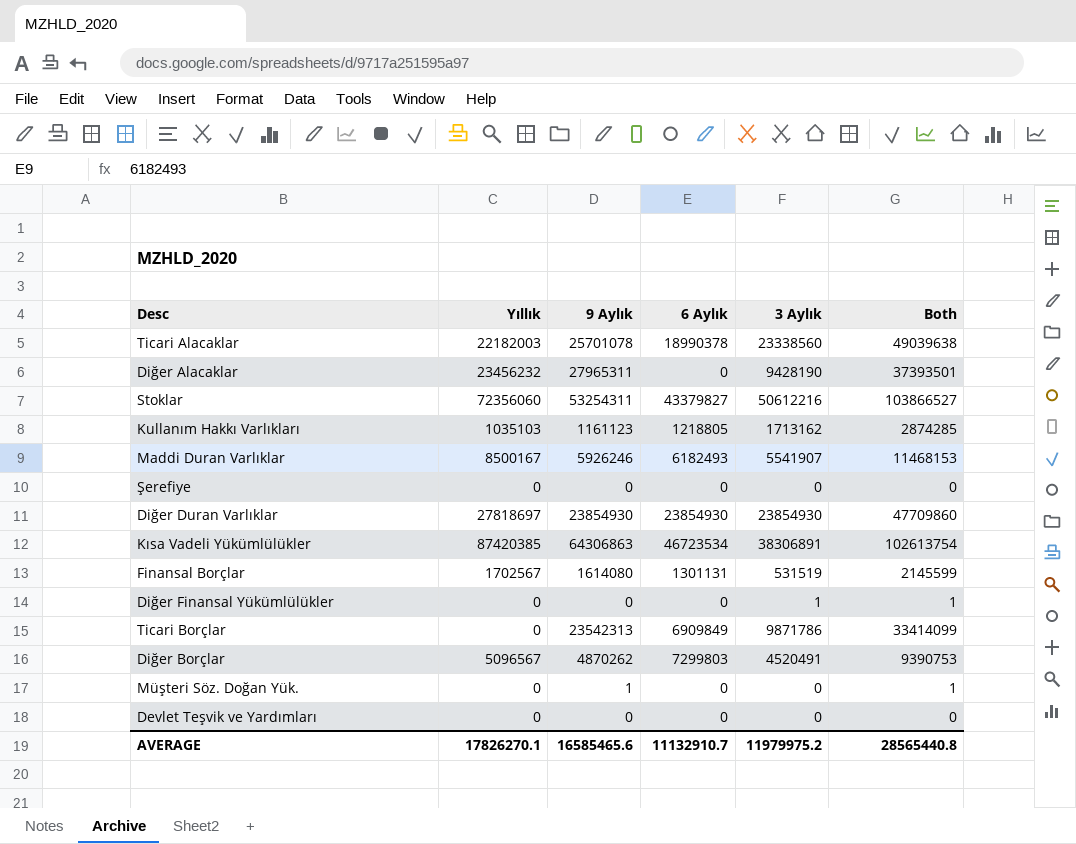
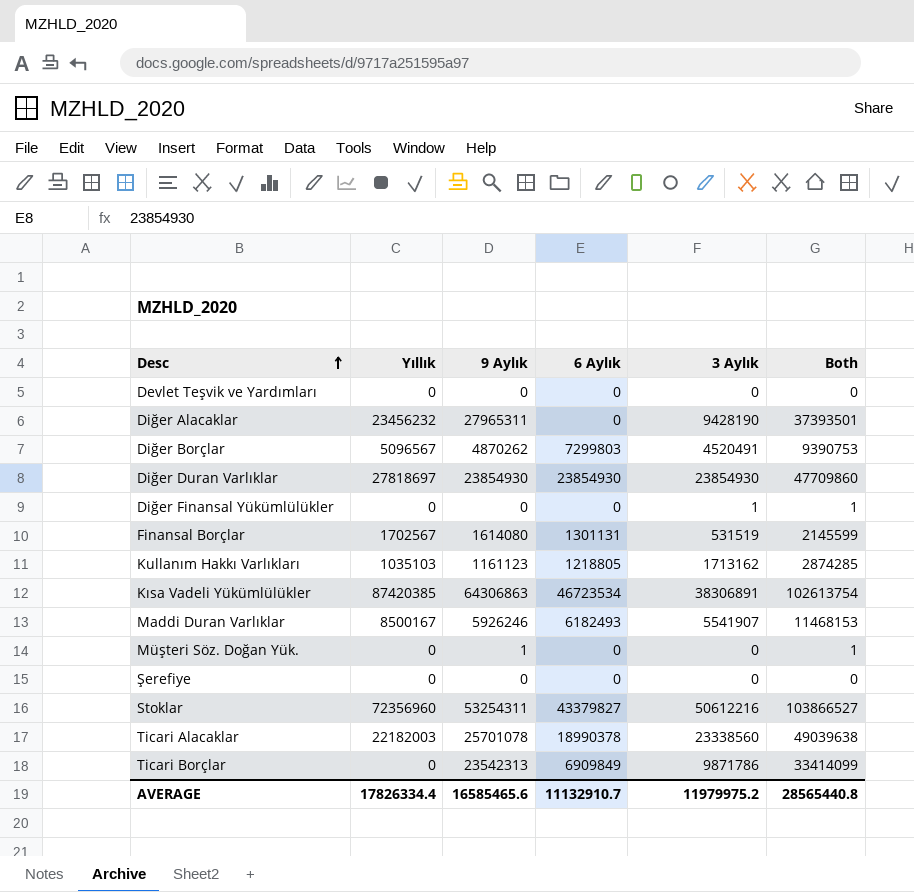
row order: none -> Desc ascending
Stoklar | Yıllık: 72356060 -> 72356960
AVERAGE | Yıllık: 17826270.1 -> 17826334.4

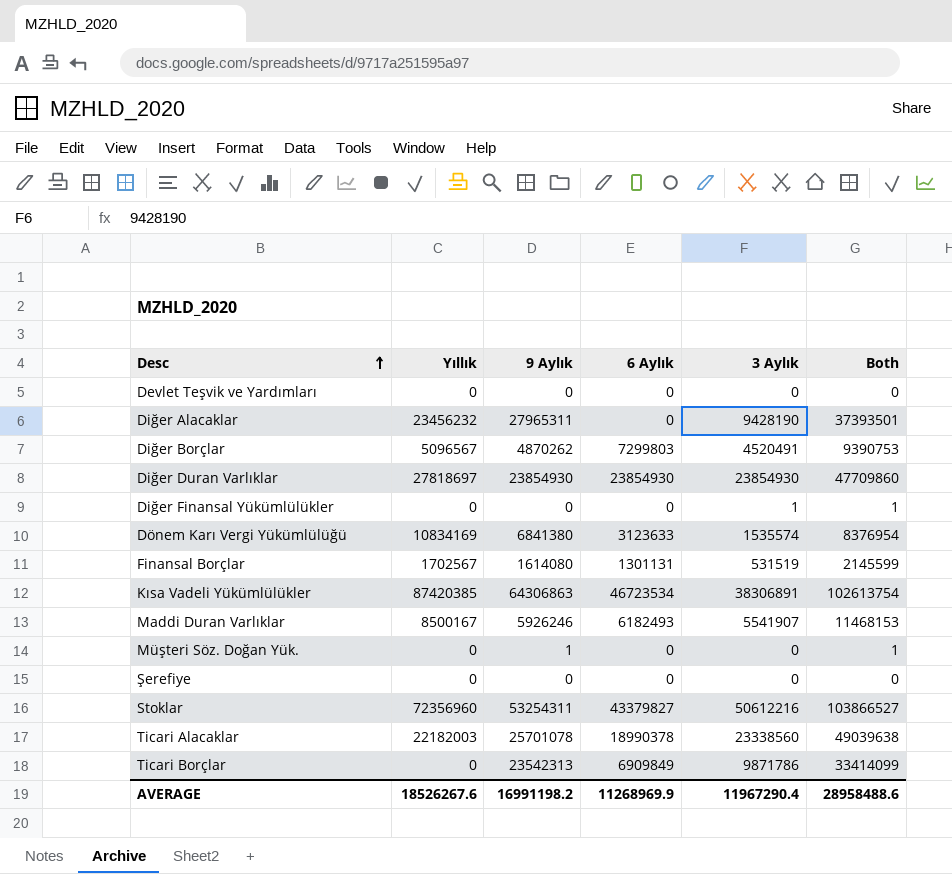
row Kullanım Hakkı Varlıkları: 1035103 | 1161123 | 1218805 | 1713162 | 2874285 -> none
row Dönem Karı Vergi Yükümlülüğü: none -> 10834169 | 6841380 | 3123633 | 1535574 | 8376954
AVERAGE | Yıllık: 17826334.4 -> 18526267.6
AVERAGE | 9 Aylık: 16585465.6 -> 16991198.2
AVERAGE | 6 Aylık: 11132910.7 -> 11268969.9
AVERAGE | 3 Aylık: 11979975.2 -> 11967290.4
AVERAGE | Both: 28565440.8 -> 28958488.6

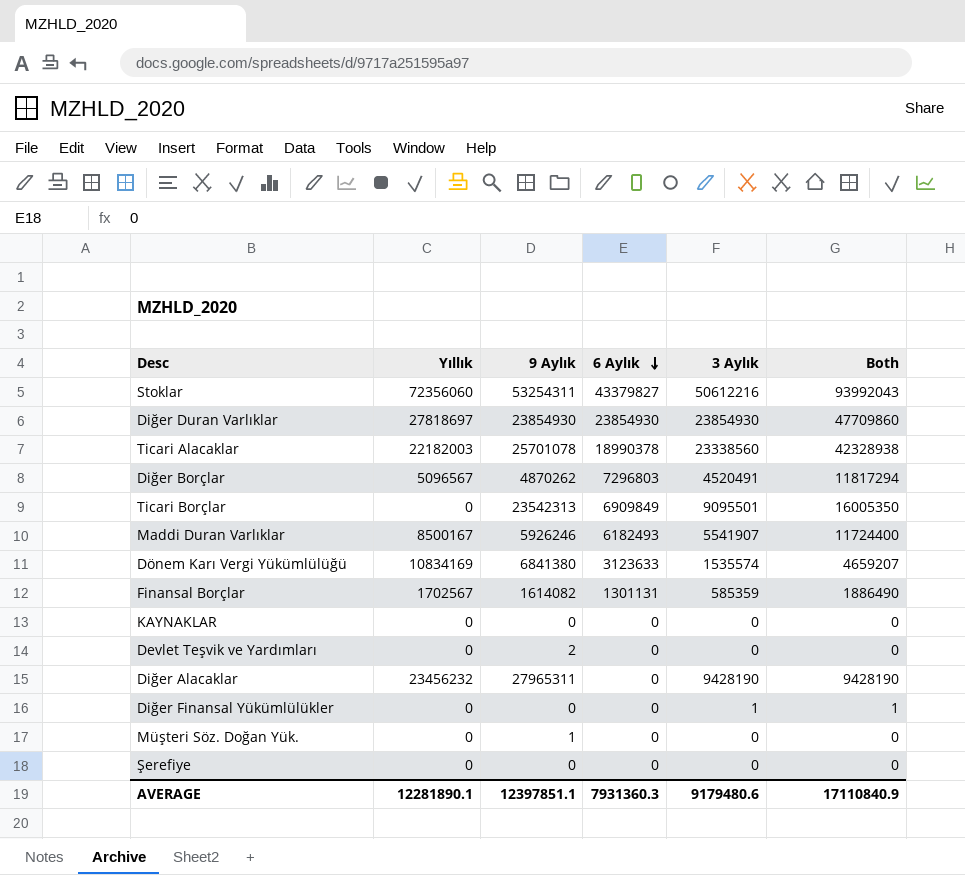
row order: Desc ascending -> 6 Aylık descending
column Both | formula: [9 Aylık] + [3 Aylık] -> [6 Aylık] + [3 Aylık]
row Kısa Vadeli Yükümlülükler: 87420385 | 64306863 | 46723534 | 38306891 | 102613754 -> none
Stoklar | Yıllık: 72356960 -> 72356060
Diğer Borçlar | 6 Aylık: 7299803 -> 7296803
Ticari Borçlar | 3 Aylık: 9871786 -> 9095501
Finansal Borçlar | 9 Aylık: 1614080 -> 1614082
Finansal Borçlar | 3 Aylık: 531519 -> 585359
row KAYNAKLAR: none -> 0 | 0 | 0 | 0 | 0
Devlet Teşvik ve Yardımları | 9 Aylık: 0 -> 2
AVERAGE | Yıllık: 18526267.6 -> 12281890.1
AVERAGE | 9 Aylık: 16991198.2 -> 12397851.1
AVERAGE | 6 Aylık: 11268969.9 -> 7931360.3
AVERAGE | 3 Aylık: 11967290.4 -> 9179480.6
AVERAGE | Both: 28958488.6 -> 17110840.9

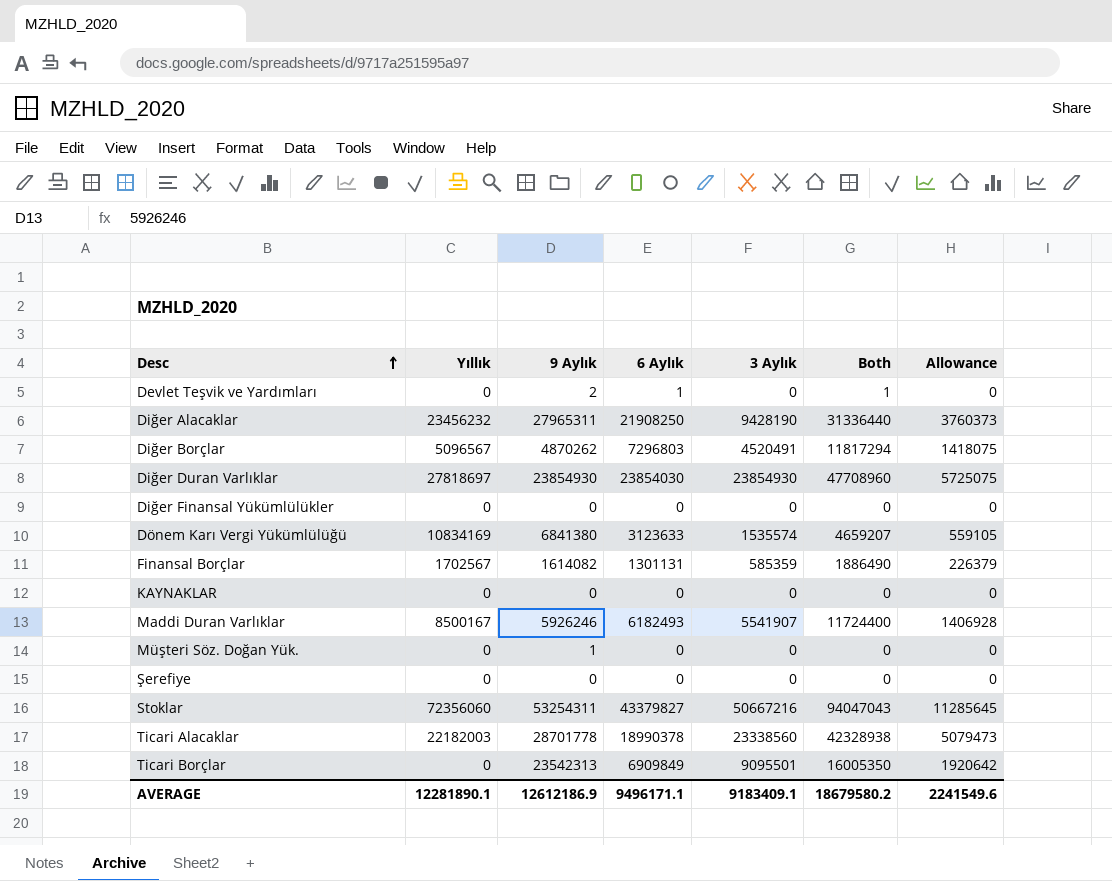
row order: 6 Aylık descending -> Desc ascending
column Allowance | formula: none -> [Both] * 0.12
Devlet Teşvik ve Yardımları | 6 Aylık: 0 -> 1
Devlet Teşvik ve Yardımları | Both: 0 -> 1
Diğer Alacaklar | 6 Aylık: 0 -> 21908250
Diğer Alacaklar | Both: 9428190 -> 31336440
Diğer Duran Varlıklar | 6 Aylık: 23854930 -> 23854030
Diğer Duran Varlıklar | Both: 47709860 -> 47708960
Diğer Finansal Yükümlülükler | 3 Aylık: 1 -> 0
Diğer Finansal Yükümlülükler | Both: 1 -> 0
Stoklar | 3 Aylık: 50612216 -> 50667216
Stoklar | Both: 93992043 -> 94047043
Ticari Alacaklar | 9 Aylık: 25701078 -> 28701778
AVERAGE | 9 Aylık: 12397851.1 -> 12612186.9
AVERAGE | 6 Aylık: 7931360.3 -> 9496171.1
AVERAGE | 3 Aylık: 9179480.6 -> 9183409.1
AVERAGE | Both: 17110840.9 -> 18679580.2

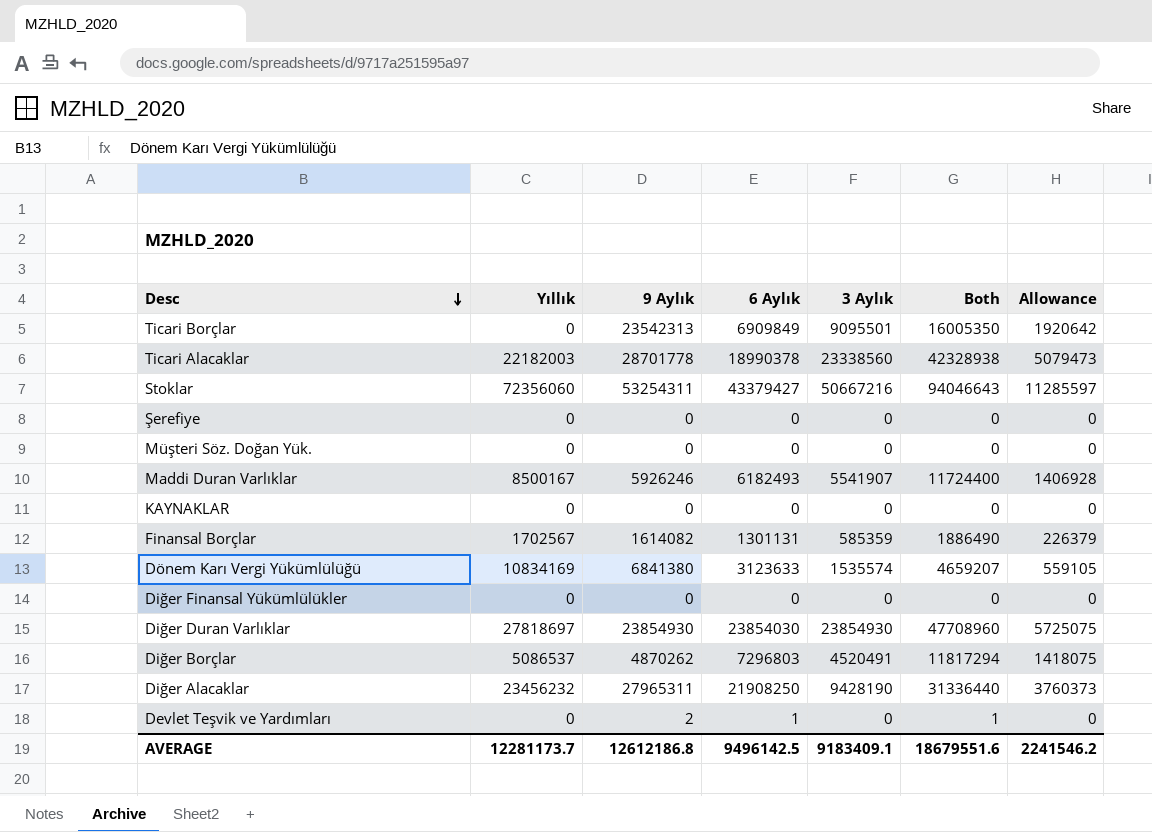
row order: Desc ascending -> Desc descending
Stoklar | 6 Aylık: 43379827 -> 43379427
Stoklar | Both: 94047043 -> 94046643
Stoklar | Allowance: 11285645 -> 11285597
Müşteri Söz. Doğan Yük. | 9 Aylık: 1 -> 0
Diğer Borçlar | Yıllık: 5096567 -> 5086537
AVERAGE | Yıllık: 12281890.1 -> 12281173.7
AVERAGE | 9 Aylık: 12612186.9 -> 12612186.8
AVERAGE | 6 Aylık: 9496171.1 -> 9496142.5
AVERAGE | Both: 18679580.2 -> 18679551.6
AVERAGE | Allowance: 2241549.6 -> 2241546.2

